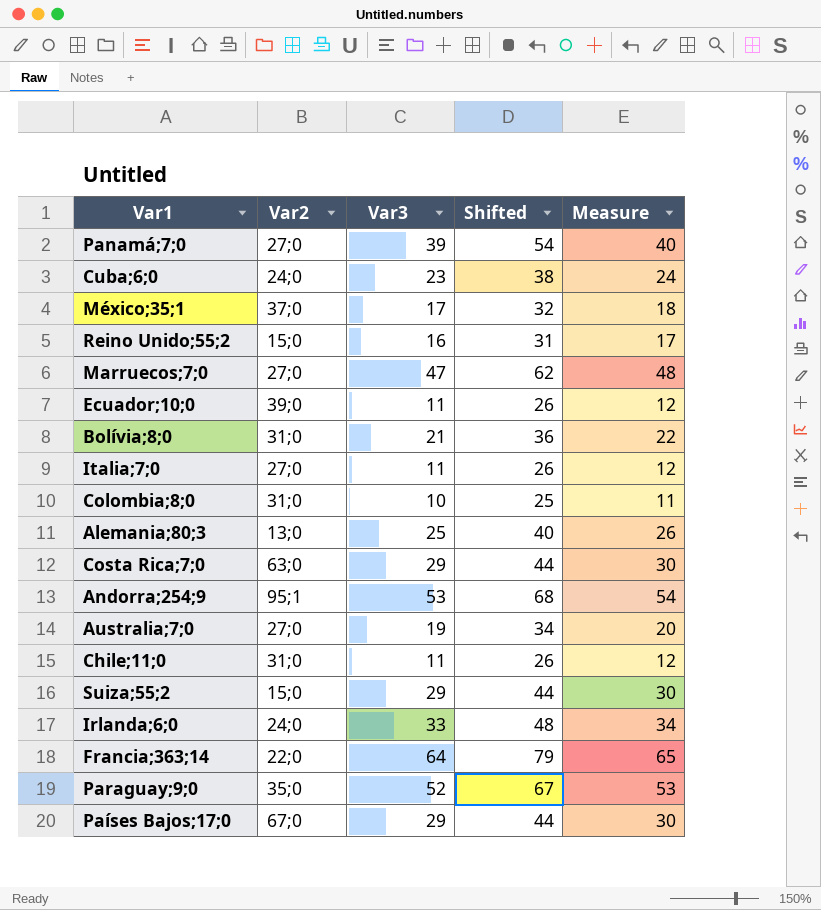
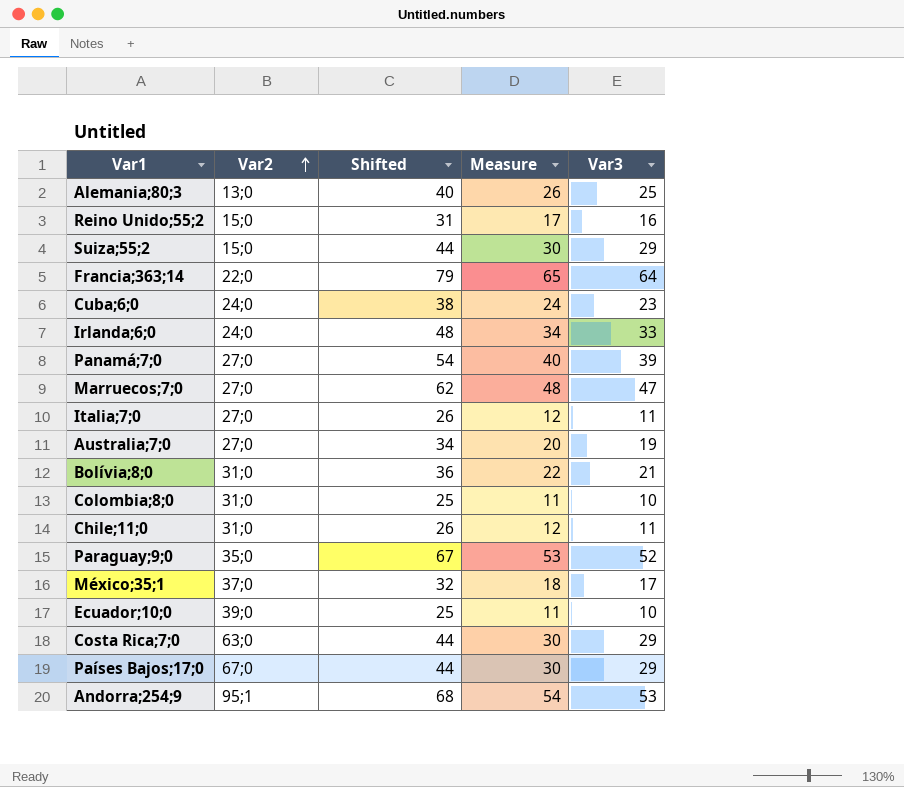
row order: none -> Var2 ascending
column Var3 | position: 3 -> 5
Ecuador;10;0 | Shifted: 26 -> 25
Ecuador;10;0 | Measure: 12 -> 11
Ecuador;10;0 | Var3: 11 -> 10

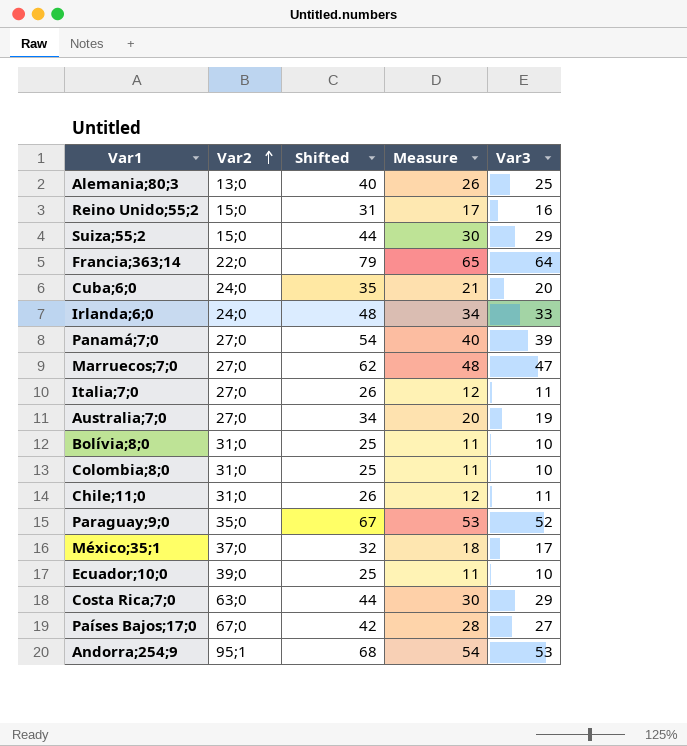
Cuba;6;0 | Shifted: 38 -> 35
Cuba;6;0 | Measure: 24 -> 21
Cuba;6;0 | Var3: 23 -> 20
Bolívia;8;0 | Shifted: 36 -> 25
Bolívia;8;0 | Measure: 22 -> 11
Bolívia;8;0 | Var3: 21 -> 10
Países Bajos;17;0 | Shifted: 44 -> 42
Países Bajos;17;0 | Measure: 30 -> 28
Países Bajos;17;0 | Var3: 29 -> 27

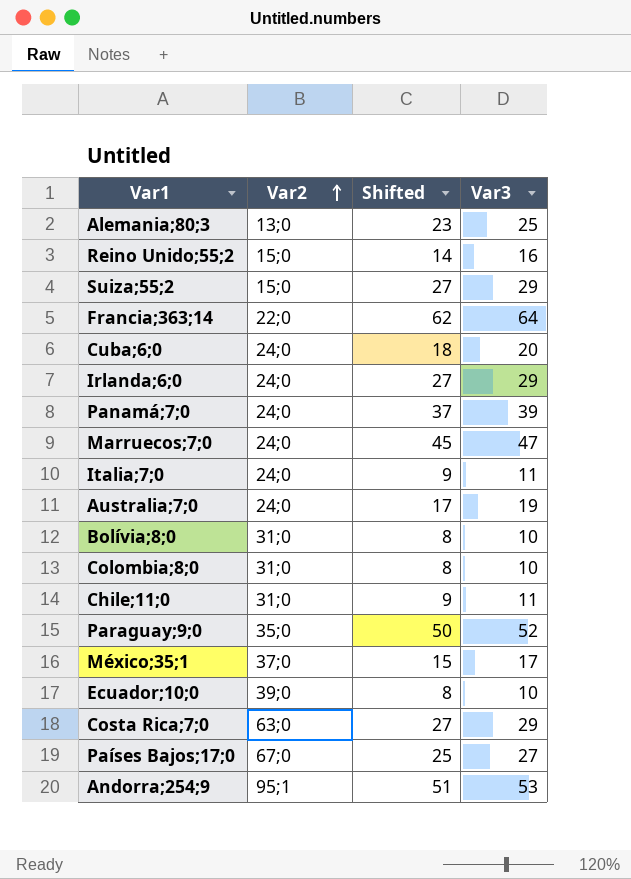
column Measure | formula: [Var3] + 1 -> none
column Shifted | formula: [Var3] + 15 -> [Var3] - 2
Irlanda;6;0 | Var3: 33 -> 29
Panamá;7;0 | Var2: 27;0 -> 24;0
Marruecos;7;0 | Var2: 27;0 -> 24;0
Italia;7;0 | Var2: 27;0 -> 24;0
Australia;7;0 | Var2: 27;0 -> 24;0

